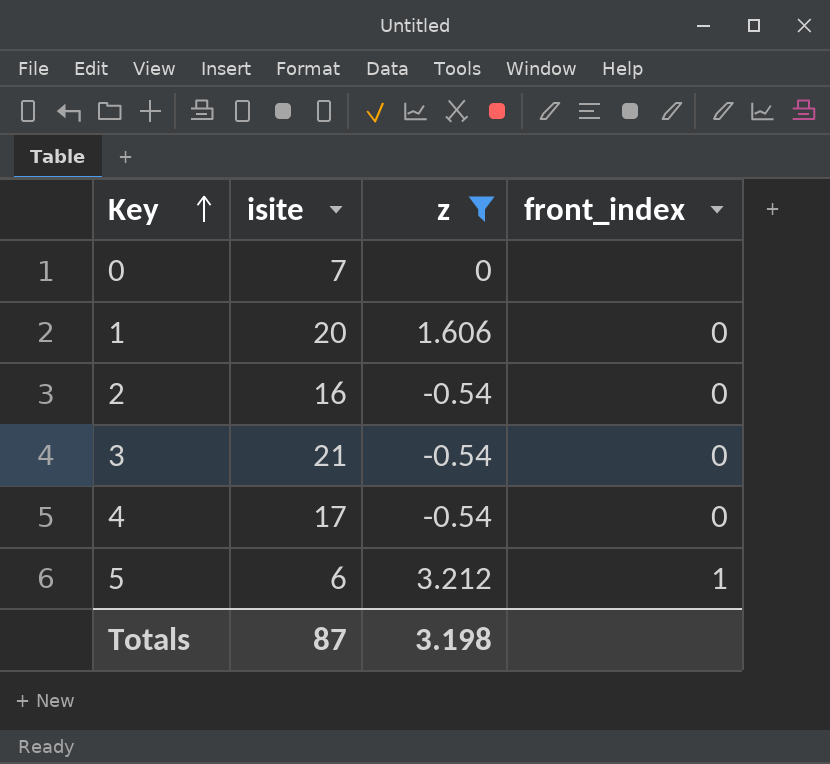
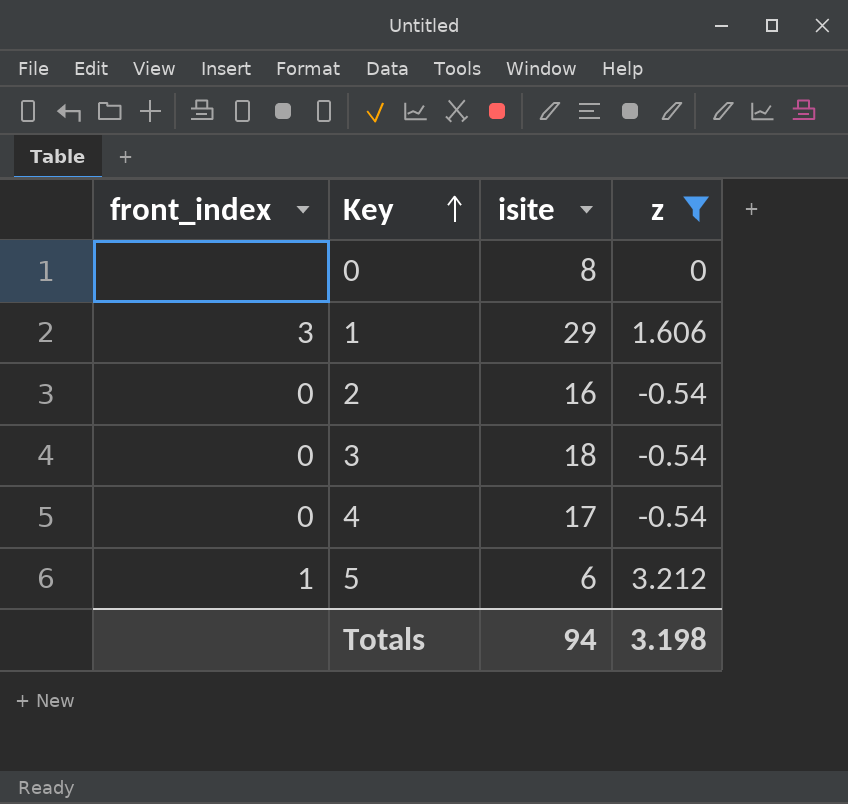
column front_index | position: 4 -> 1
0 | isite: 7 -> 8
1 | front_index: 0 -> 3
1 | isite: 20 -> 29
3 | isite: 21 -> 18
Totals | isite: 87 -> 94

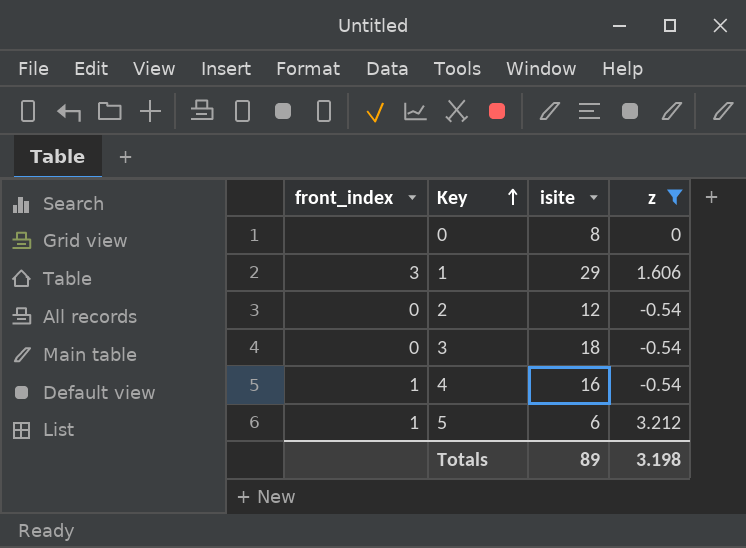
2 | isite: 16 -> 12
4 | front_index: 0 -> 1
4 | isite: 17 -> 16
Totals | isite: 94 -> 89

